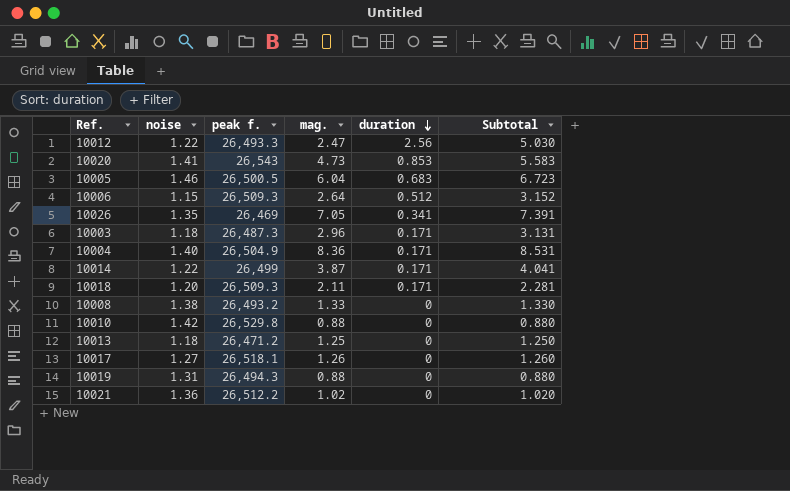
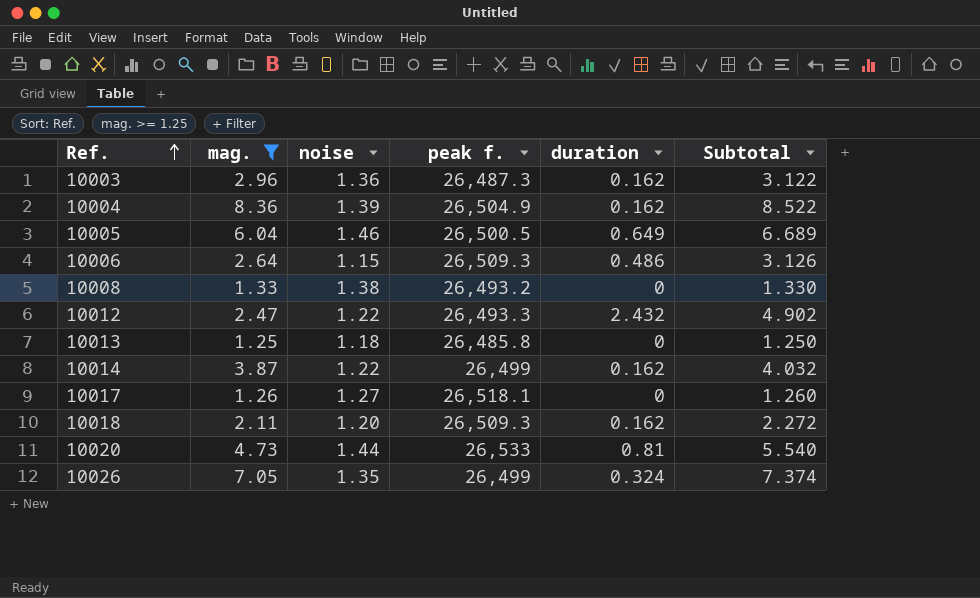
filter: none -> mag. >= 1.25
row order: duration descending -> Ref. ascending
column mag. | position: 4 -> 2
10003 | noise: 1.18 -> 1.36
10003 | duration: 0.171 -> 0.162
10003 | Subtotal: 3.131 -> 3.122
10004 | noise: 1.40 -> 1.39
10004 | duration: 0.171 -> 0.162
10004 | Subtotal: 8.531 -> 8.522
10005 | duration: 0.683 -> 0.649
10005 | Subtotal: 6.723 -> 6.689
10006 | duration: 0.512 -> 0.486
10006 | Subtotal: 3.152 -> 3.126
10012 | duration: 2.56 -> 2.432
10012 | Subtotal: 5.030 -> 4.902
10013 | peak f.: 26,471.2 -> 26,485.8
10014 | duration: 0.171 -> 0.162
10014 | Subtotal: 4.041 -> 4.032
10018 | duration: 0.171 -> 0.162
10018 | Subtotal: 2.281 -> 2.272
10020 | noise: 1.41 -> 1.44
10020 | peak f.: 26,543 -> 26,533
10020 | duration: 0.853 -> 0.81
10020 | Subtotal: 5.583 -> 5.540
10026 | peak f.: 26,469 -> 26,499
10026 | duration: 0.341 -> 0.324
10026 | Subtotal: 7.391 -> 7.374

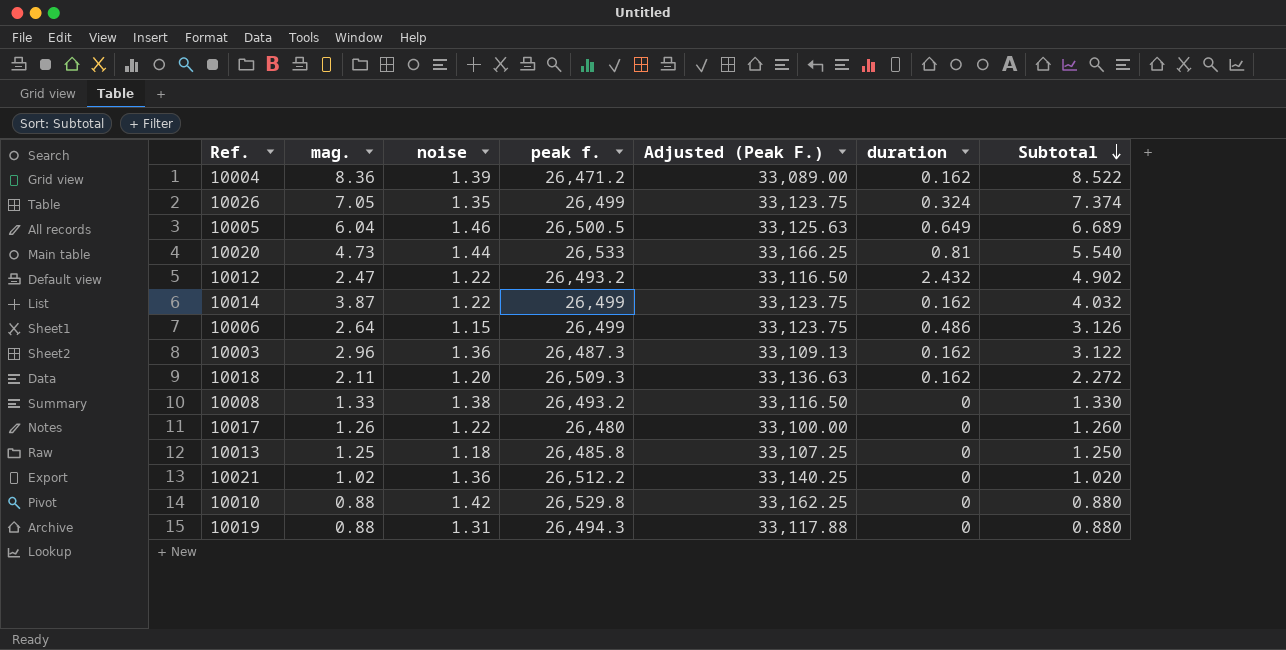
filter: mag. >= 1.25 -> none
row order: Ref. ascending -> Subtotal descending
column Adjusted (Peak F.) | formula: none -> [peak f.] * 1.25
10004 | peak f.: 26,504.9 -> 26,471.2
10012 | peak f.: 26,493.3 -> 26,493.2
10006 | peak f.: 26,509.3 -> 26,499
10017 | noise: 1.27 -> 1.22
10017 | peak f.: 26,518.1 -> 26,480

